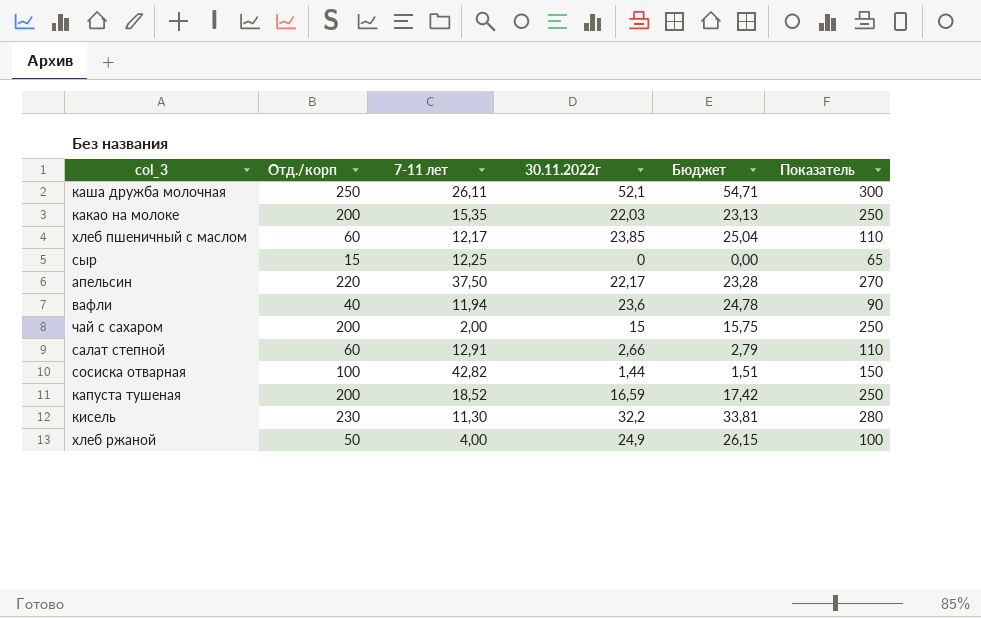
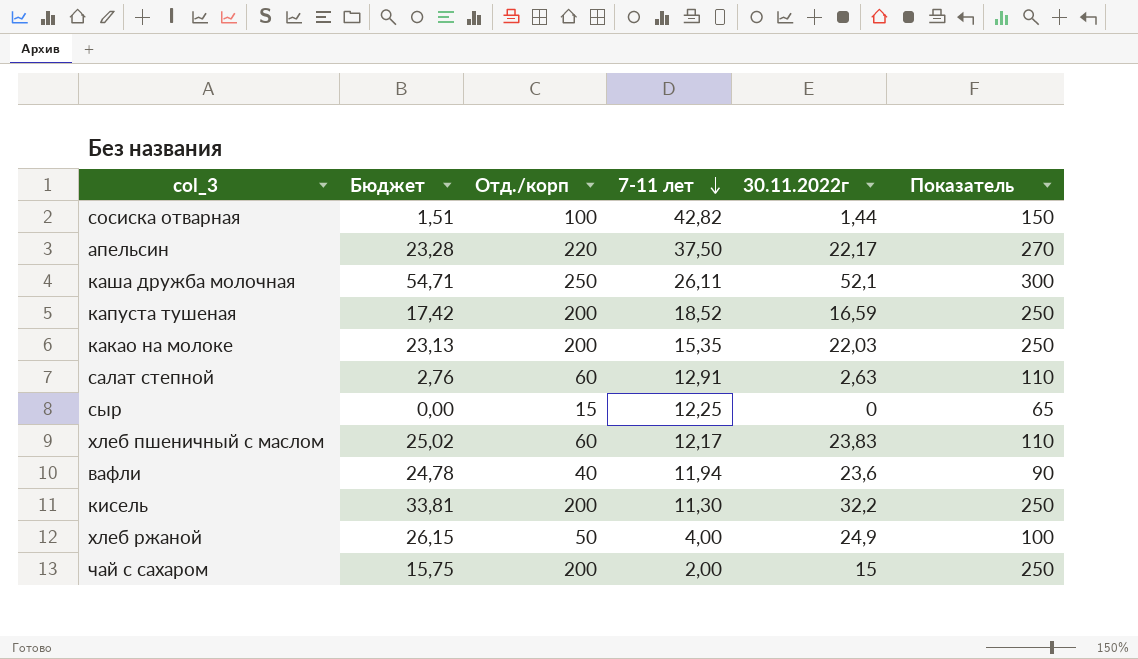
row order: none -> 7-11 лет descending
column Бюджет | position: 5 -> 2
салат степной | Бюджет: 2,79 -> 2,76
салат степной | 30.11.2022г: 2,66 -> 2,63
хлеб пшеничный с маслом | Бюджет: 25,04 -> 25,02
хлеб пшеничный с маслом | 30.11.2022г: 23,85 -> 23,83
кисель | Отд./корп: 230 -> 200
кисель | Показатель: 280 -> 250

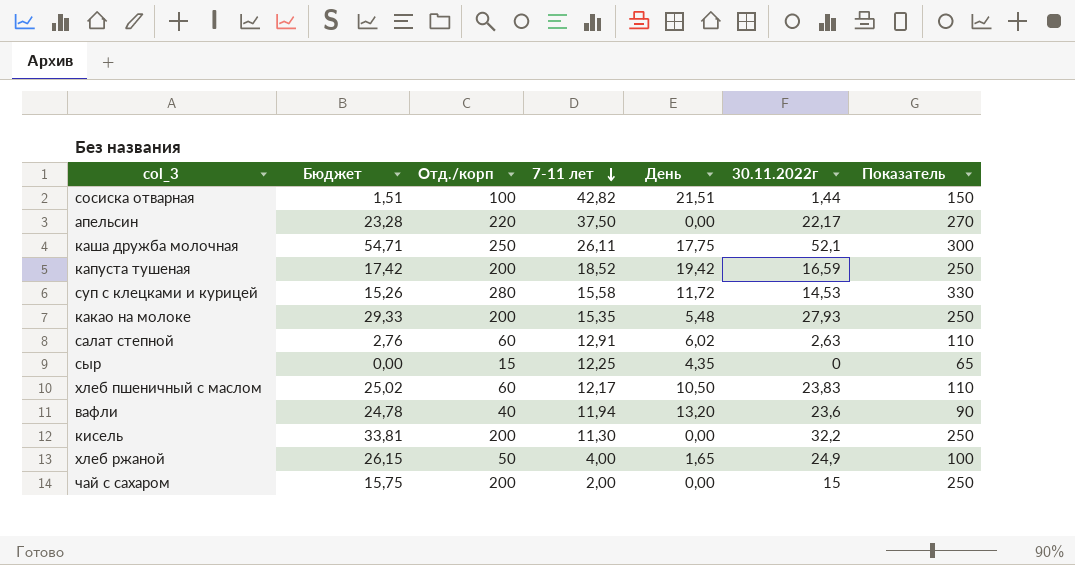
column День | position: none -> 5
row суп с клецками и курицей: none -> 15,26 | 280 | 15,58 | 11,72 | 14,53 | 330
какао на молоке | Бюджет: 23,13 -> 29,33
какао на молоке | 30.11.2022г: 22,03 -> 27,93

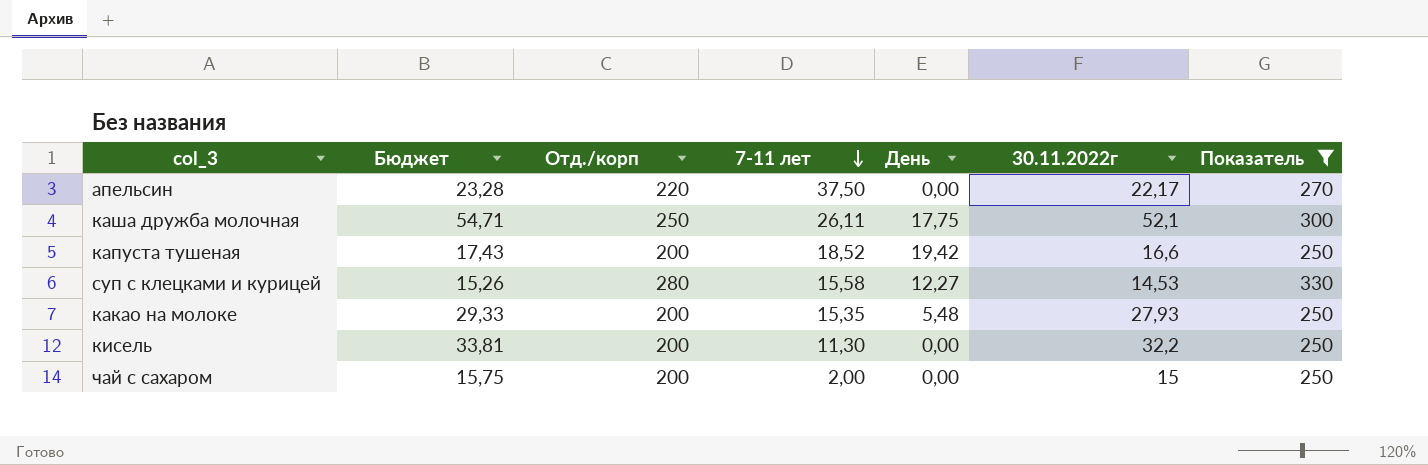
filter: none -> Показатель >= 250
капуста тушеная | Бюджет: 17,42 -> 17,43
капуста тушеная | 30.11.2022г: 16,59 -> 16,6
суп с клецками и курицей | День: 11,72 -> 12,27

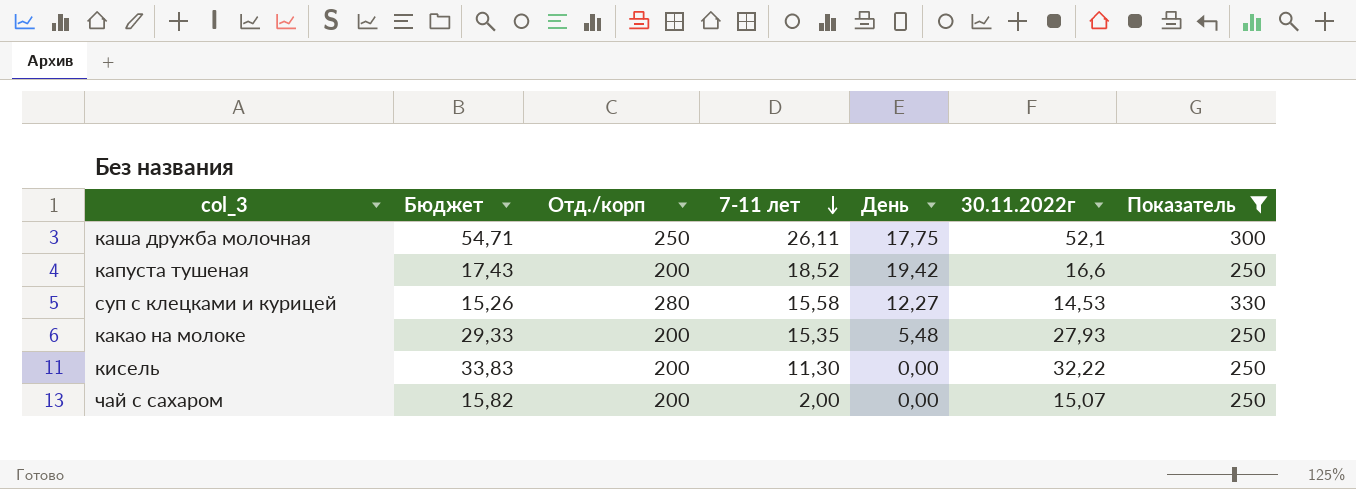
row апельсин: 23,28 | 220 | 37,50 | 0,00 | 22,17 | 270 -> none
кисель | Бюджет: 33,81 -> 33,83
кисель | 30.11.2022г: 32,2 -> 32,22
чай с сахаром | Бюджет: 15,75 -> 15,82
чай с сахаром | 30.11.2022г: 15 -> 15,07

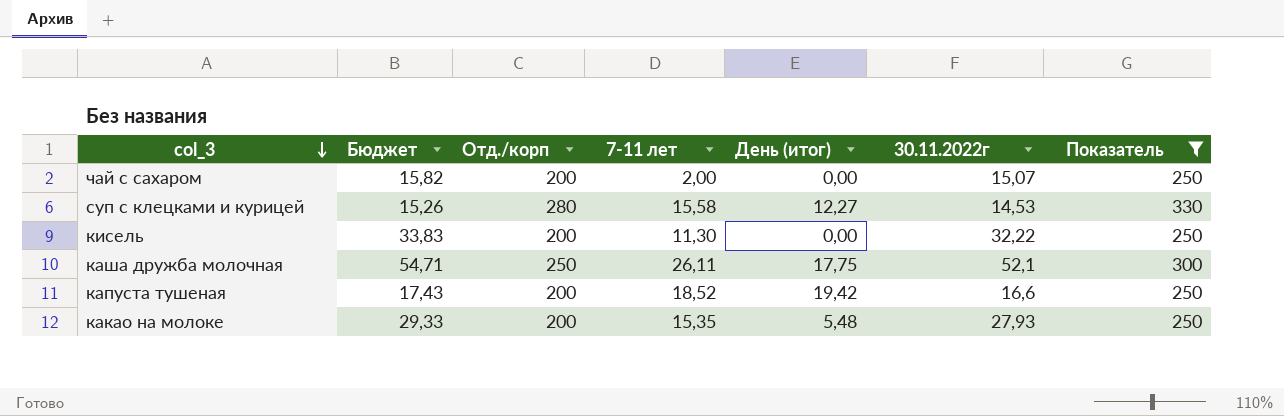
row order: 7-11 лет descending -> col_3 descending
column name: День -> День (итог)

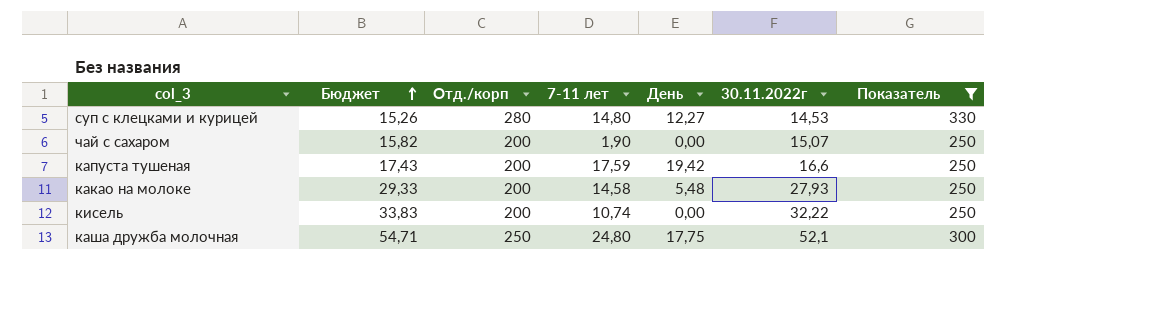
row order: col_3 descending -> Бюджет ascending
column name: День (итог) -> День
суп с клецками и курицей | 7-11 лет: 15,58 -> 14,80
чай с сахаром | 7-11 лет: 2,00 -> 1,90
капуста тушеная | 7-11 лет: 18,52 -> 17,59
какао на молоке | 7-11 лет: 15,35 -> 14,58
кисель | 7-11 лет: 11,30 -> 10,74
каша дружба молочная | 7-11 лет: 26,11 -> 24,80

